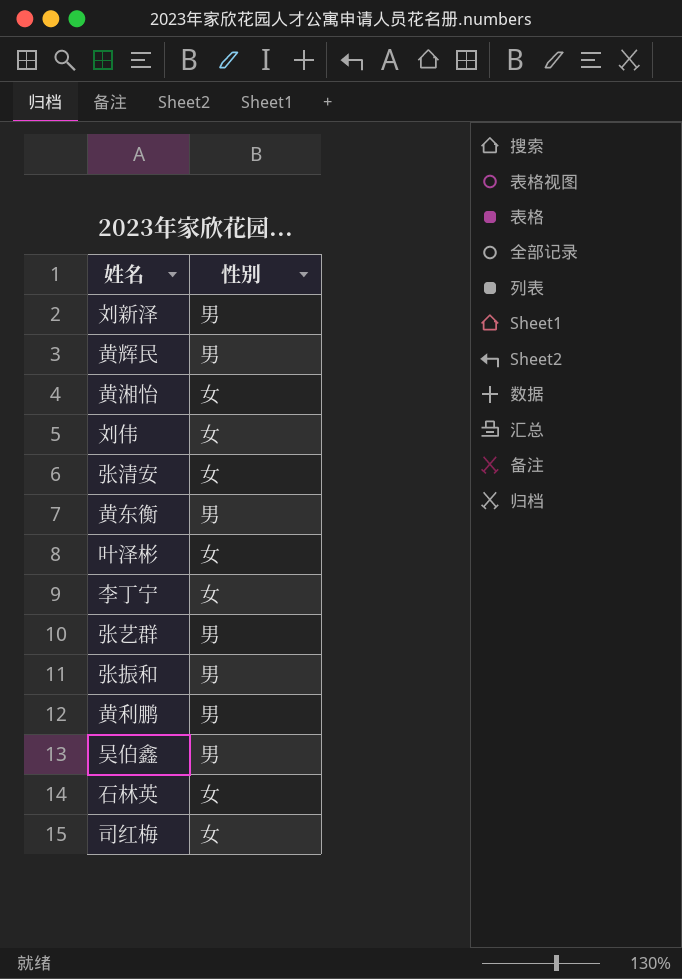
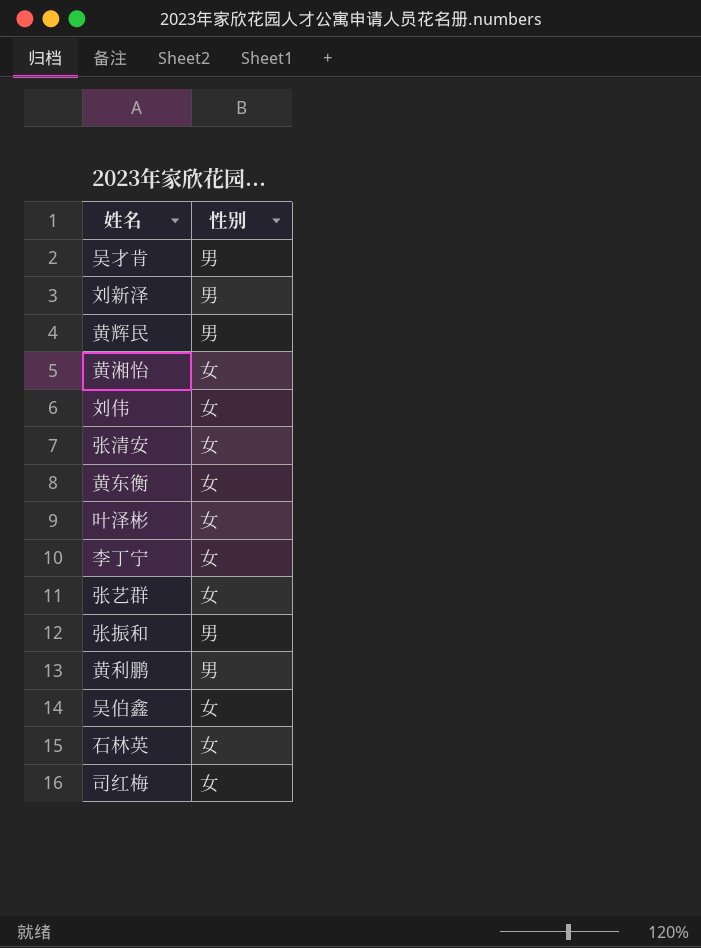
row 吴才肯: none -> 男
黄东衡 | 性别: 男 -> 女
张艺群 | 性别: 男 -> 女
吴伯鑫 | 性别: 男 -> 女

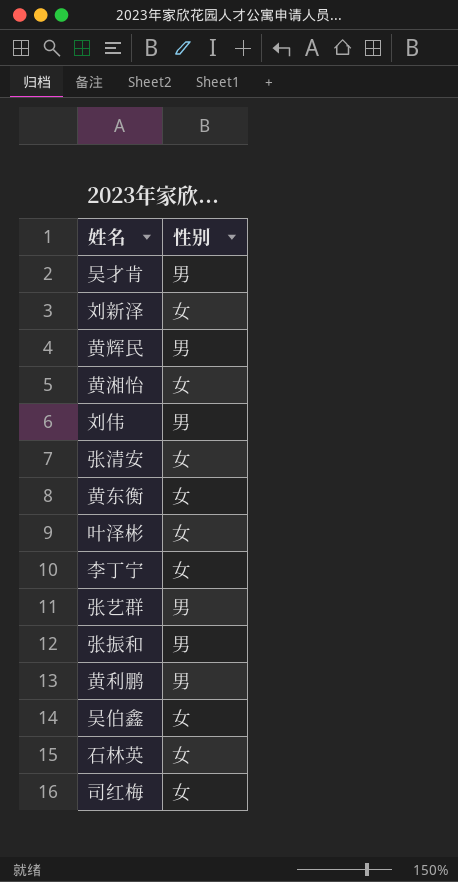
刘新泽 | 性别: 男 -> 女
刘伟 | 性别: 女 -> 男
张艺群 | 性别: 女 -> 男

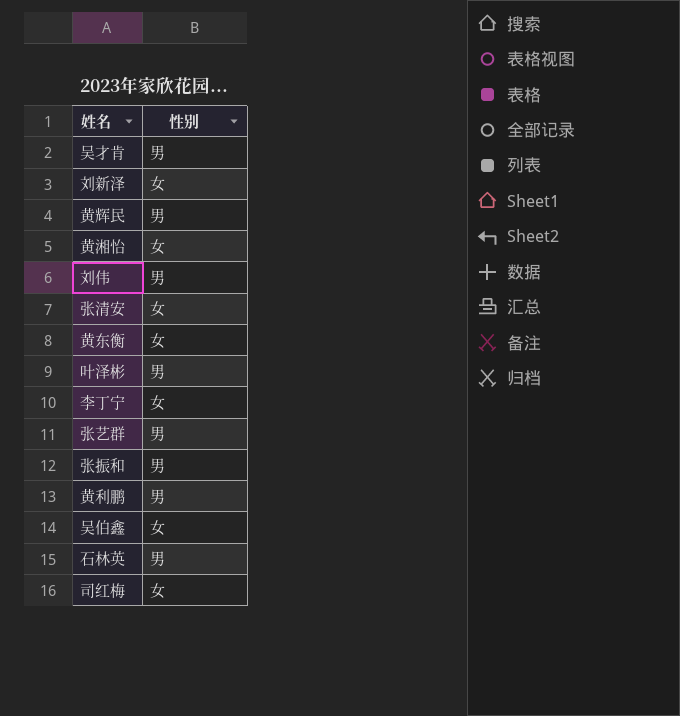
叶泽彬 | 性别: 女 -> 男
石林英 | 性别: 女 -> 男

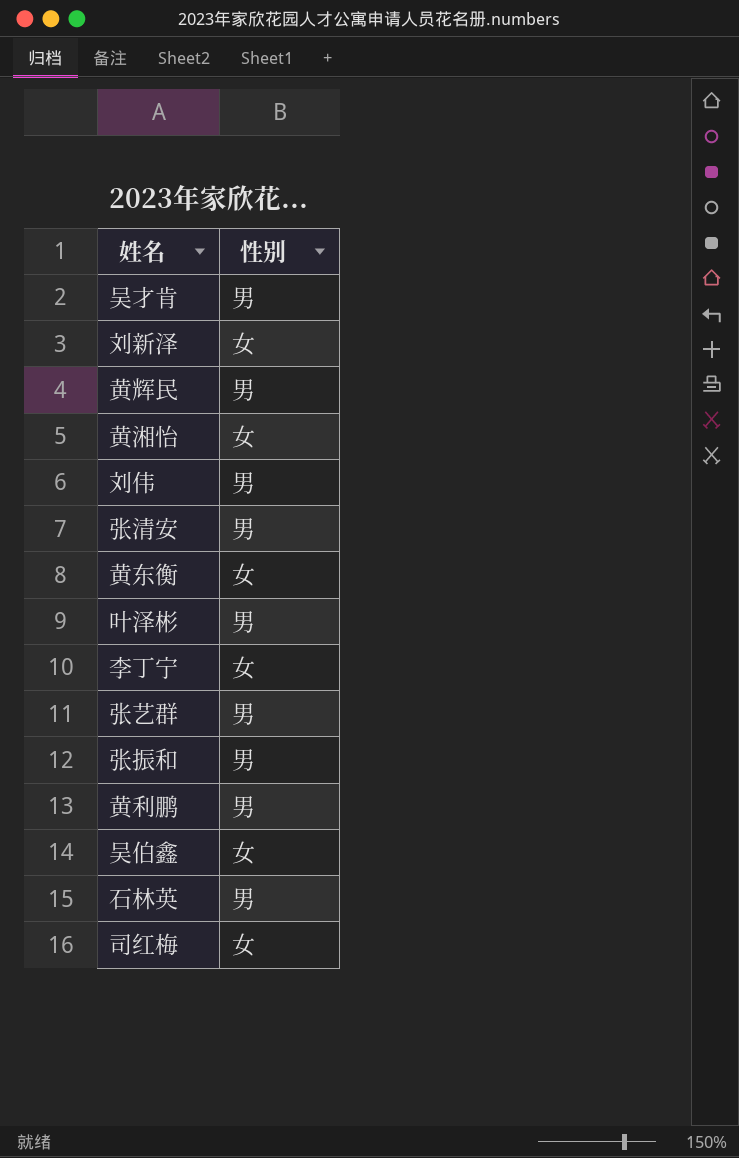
张清安 | 性别: 女 -> 男

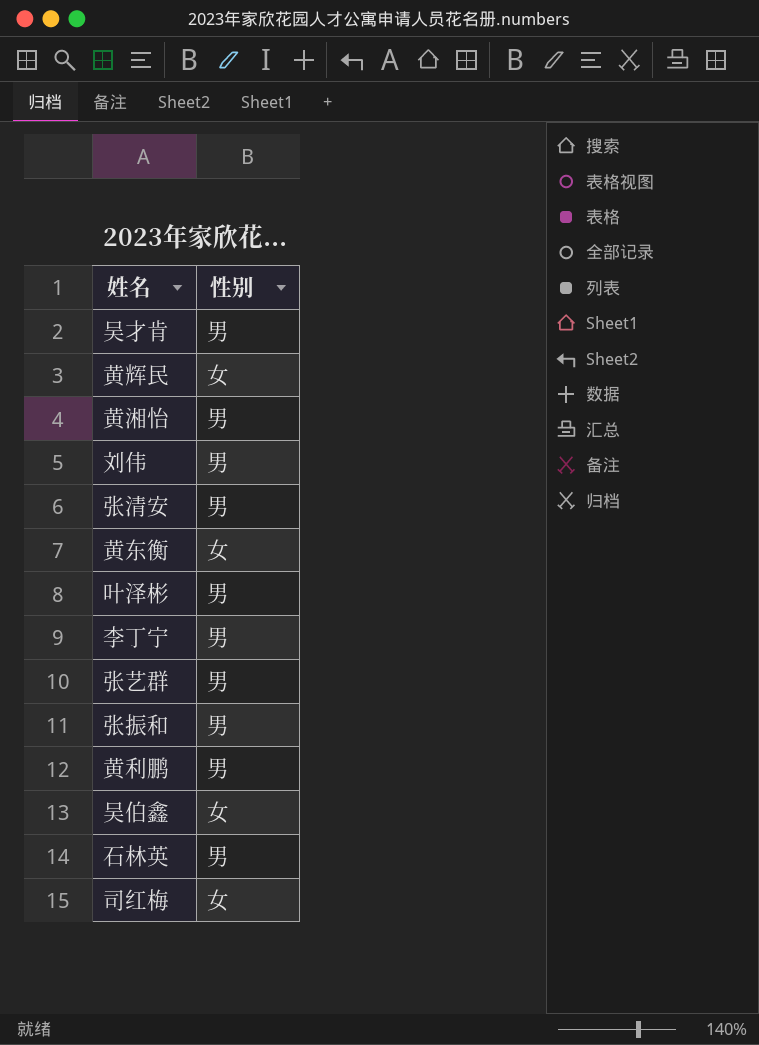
row 刘新泽: 女 -> none
黄辉民 | 性别: 男 -> 女
黄湘怡 | 性别: 女 -> 男
李丁宁 | 性别: 女 -> 男

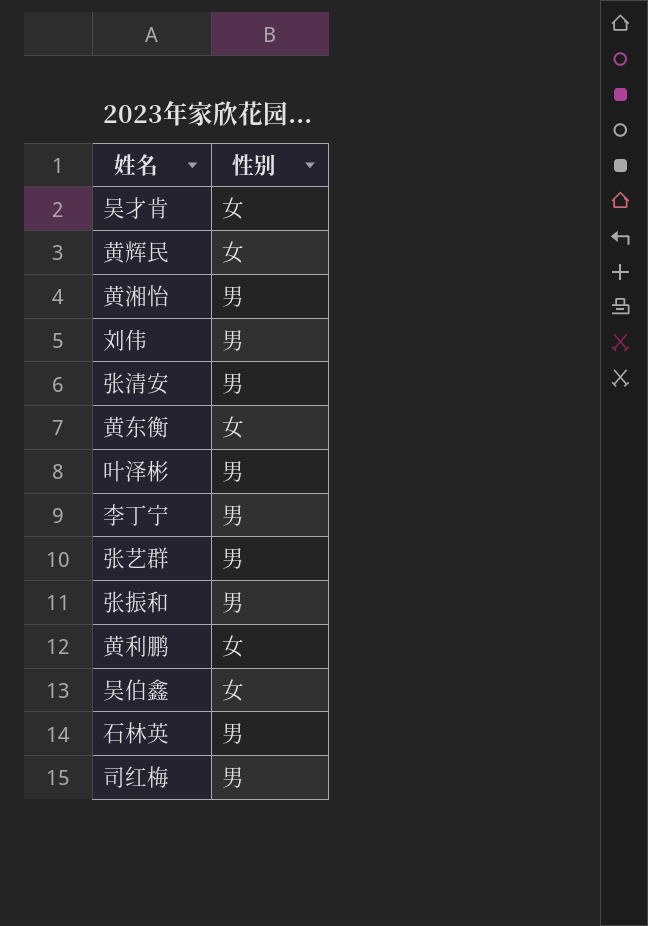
吴才肯 | 性别: 男 -> 女
黄利鹏 | 性别: 男 -> 女
司红梅 | 性别: 女 -> 男

